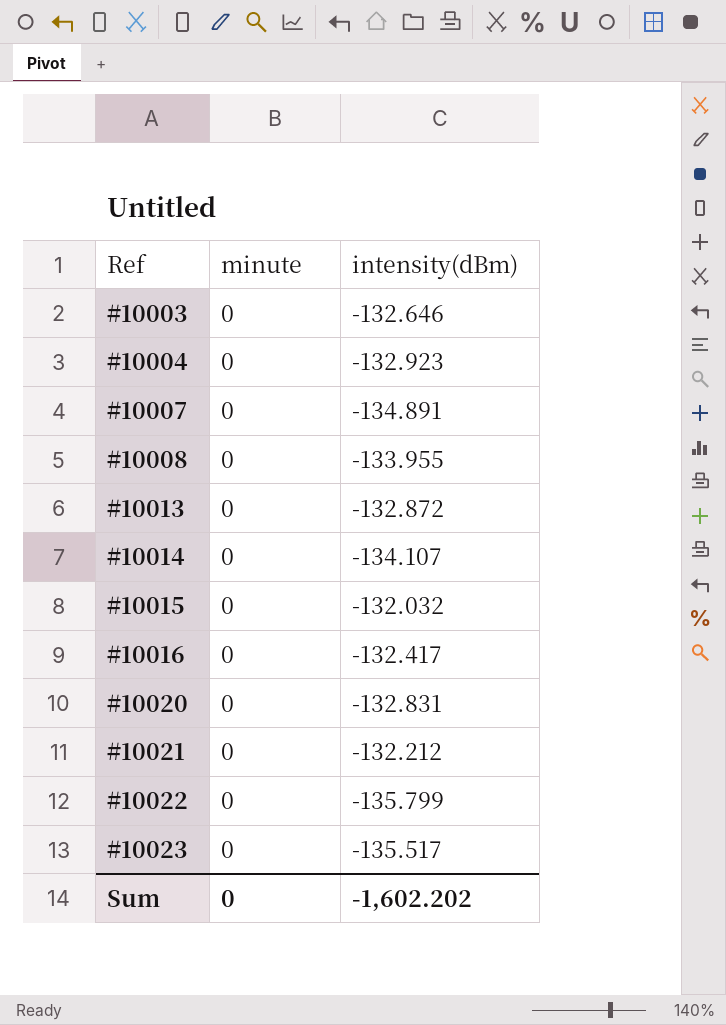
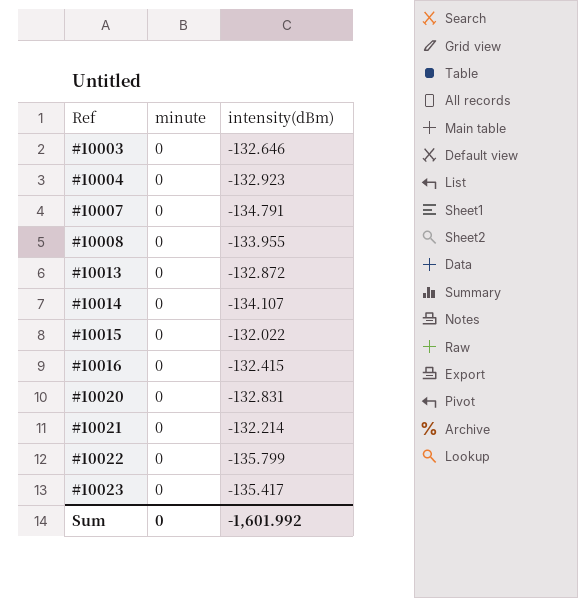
#10007 | intensity(dBm): -134.891 -> -134.791
#10015 | intensity(dBm): -132.032 -> -132.022
#10016 | intensity(dBm): -132.417 -> -132.415
#10021 | intensity(dBm): -132.212 -> -132.214
#10023 | intensity(dBm): -135.517 -> -135.417
Sum | intensity(dBm): -1,602.202 -> -1,601.992

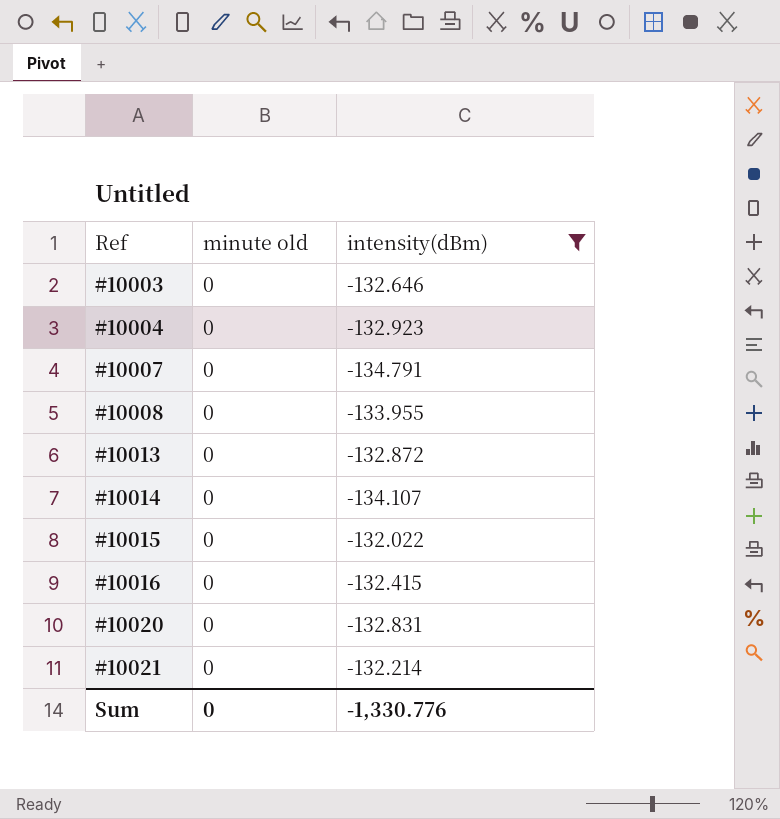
filter: none -> intensity(dBm) >= -134.791
column name: minute -> minute old
Sum | intensity(dBm): -1,601.992 -> -1,330.776

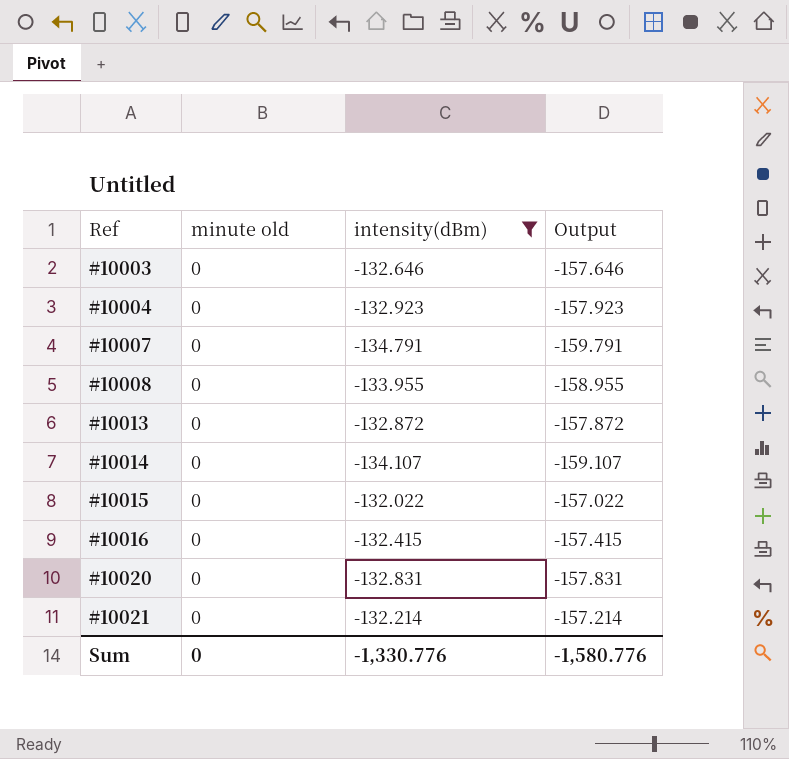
column Output | formula: none -> [intensity(dBm)] - 25

